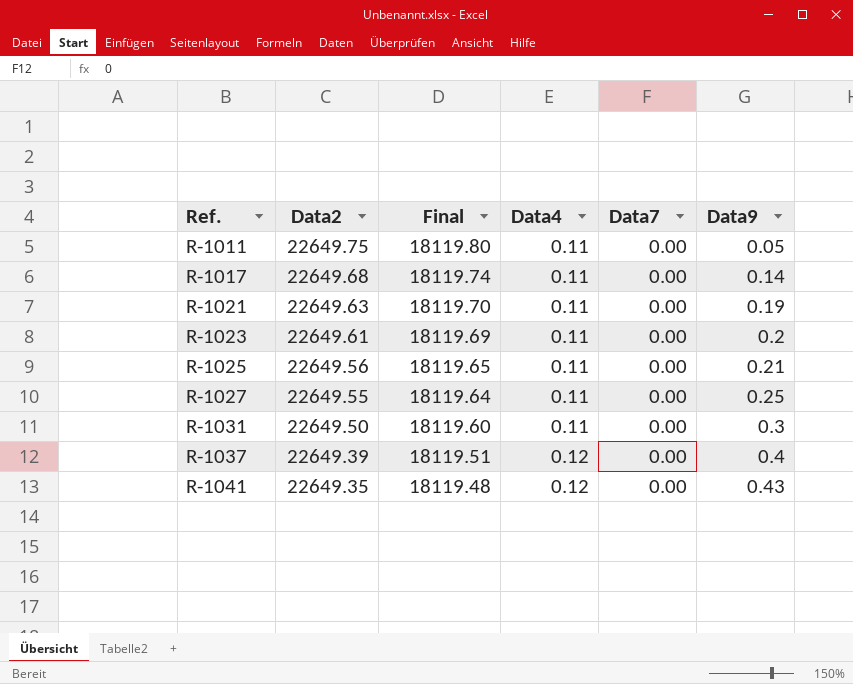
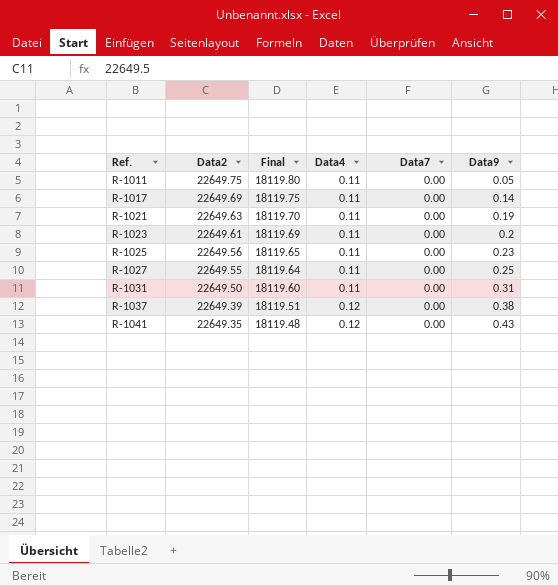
R-1017 | Data2: 22649.68 -> 22649.69
R-1017 | Final: 18119.74 -> 18119.75
R-1025 | Data9: 0.21 -> 0.23
R-1031 | Data9: 0.3 -> 0.31
R-1037 | Data9: 0.4 -> 0.38

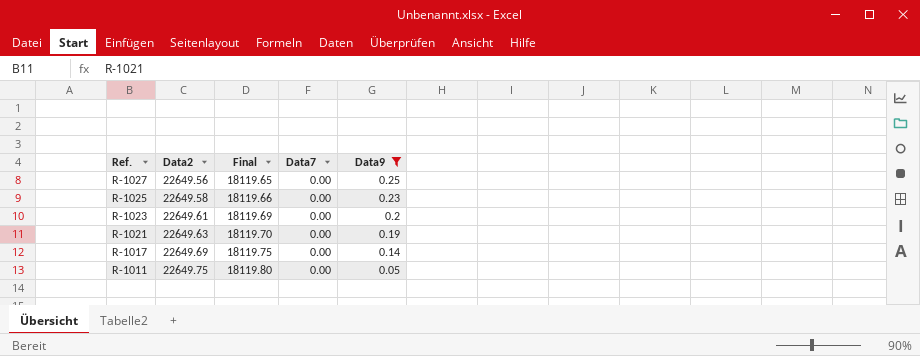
filter: none -> Data9 <= 0.25
row order: Ref. ascending -> Ref. descending
column Data4 | position: 4 -> none
R-1027 | Data2: 22649.55 -> 22649.56
R-1027 | Final: 18119.64 -> 18119.65
R-1025 | Data2: 22649.56 -> 22649.58
R-1025 | Final: 18119.65 -> 18119.66

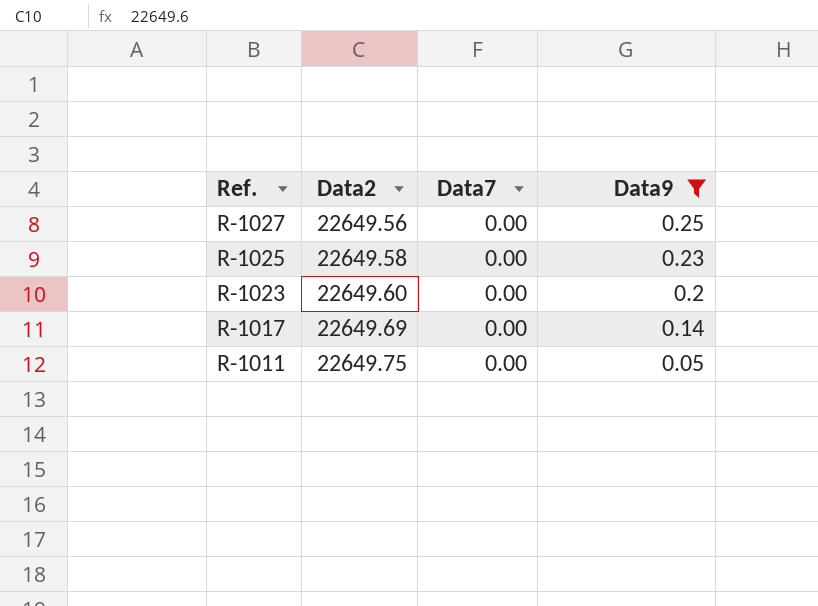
column Final | formula: [Data2] * 0.8 -> none
row R-1021: 22649.63 | 18119.70 | 0.00 | 0.19 -> none
R-1023 | Data2: 22649.61 -> 22649.60

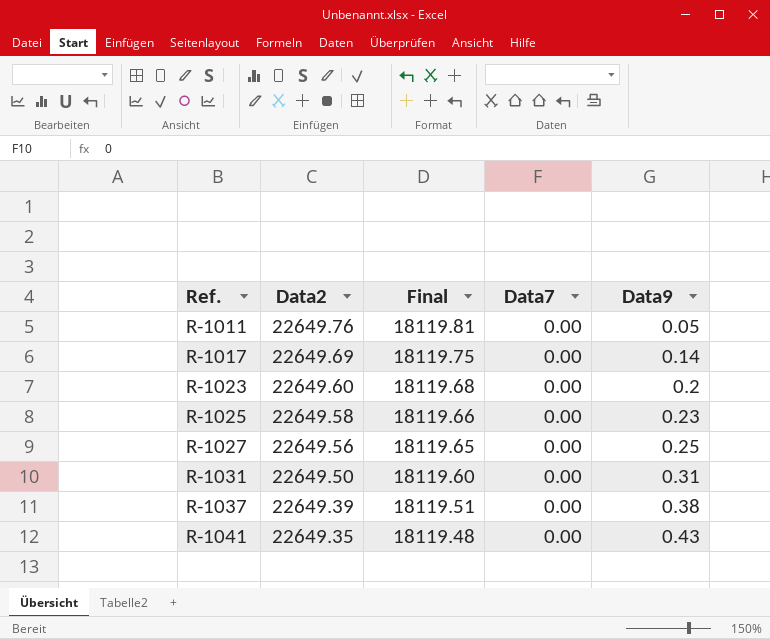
filter: Data9 <= 0.25 -> none
row order: Ref. descending -> Ref. ascending
column Final | formula: none -> [Data2] * 0.8
R-1011 | Data2: 22649.75 -> 22649.76

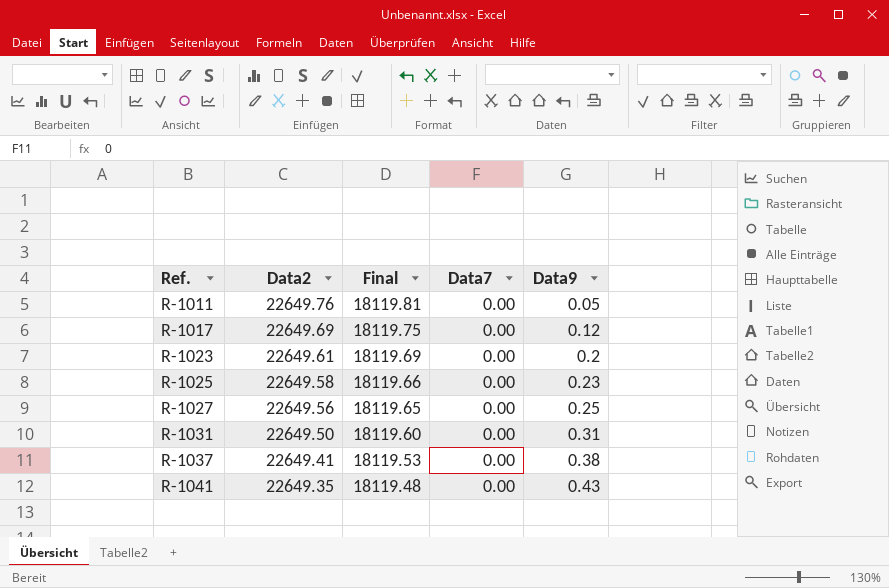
R-1017 | Data9: 0.14 -> 0.12
R-1023 | Data2: 22649.60 -> 22649.61
R-1023 | Final: 18119.68 -> 18119.69
R-1037 | Data2: 22649.39 -> 22649.41
R-1037 | Final: 18119.51 -> 18119.53

